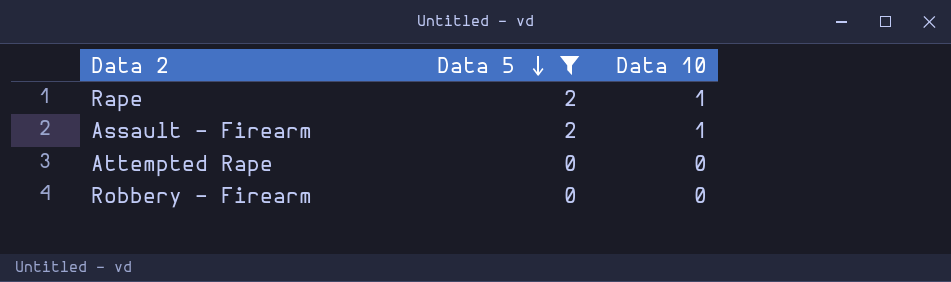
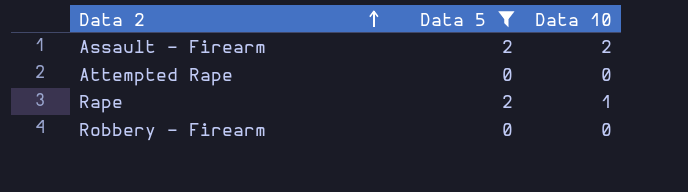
row order: Data 5 descending -> Data 2 ascending
Assault - Firearm | Data 10: 1 -> 2

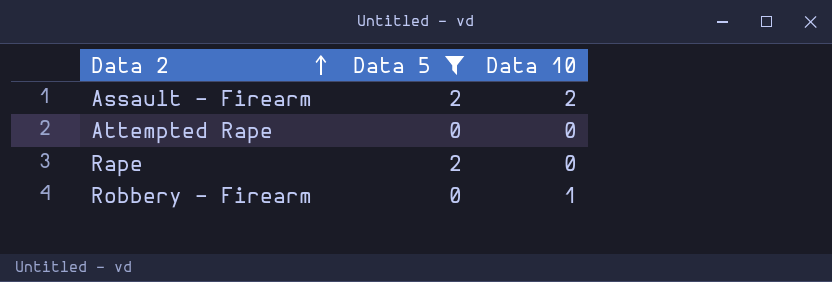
Rape | Data 10: 1 -> 0
Robbery - Firearm | Data 10: 0 -> 1

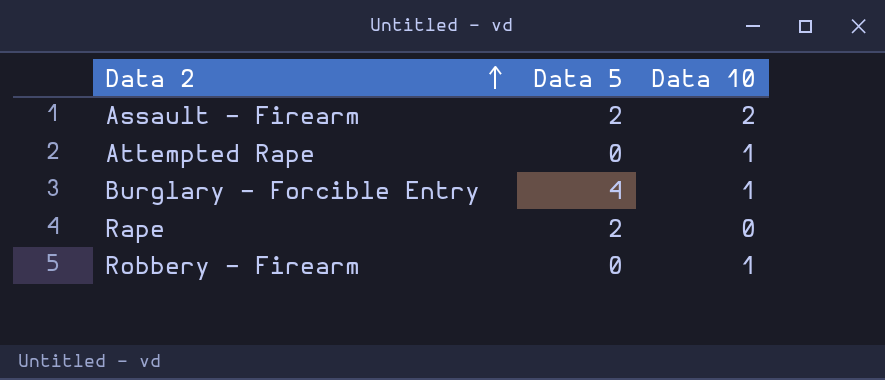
filter: Data 5 != 4 -> none
Attempted Rape | Data 10: 0 -> 1

